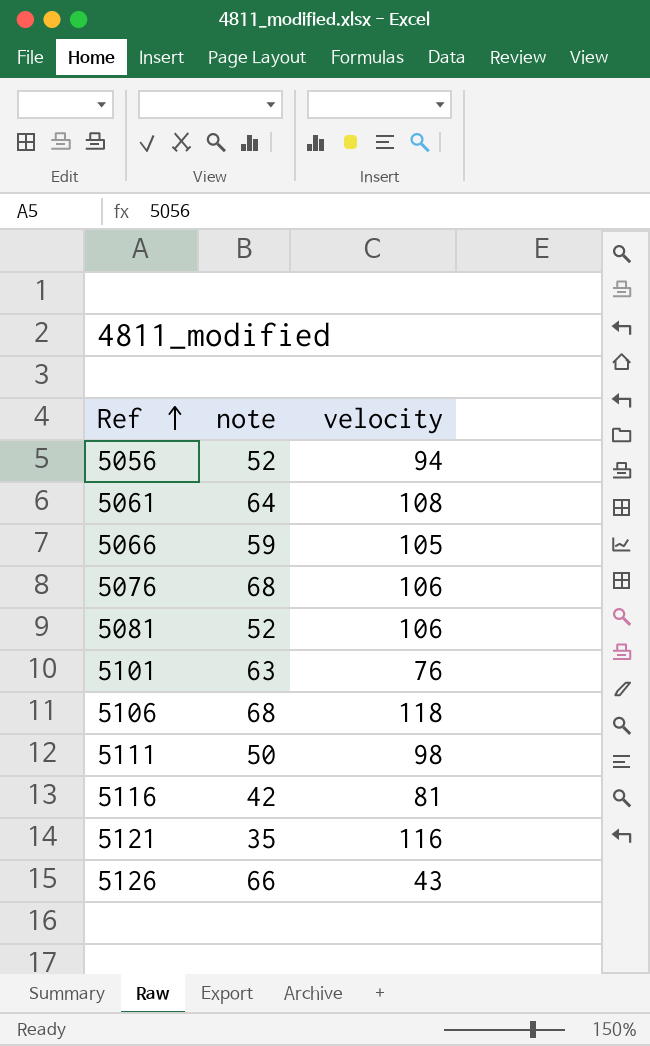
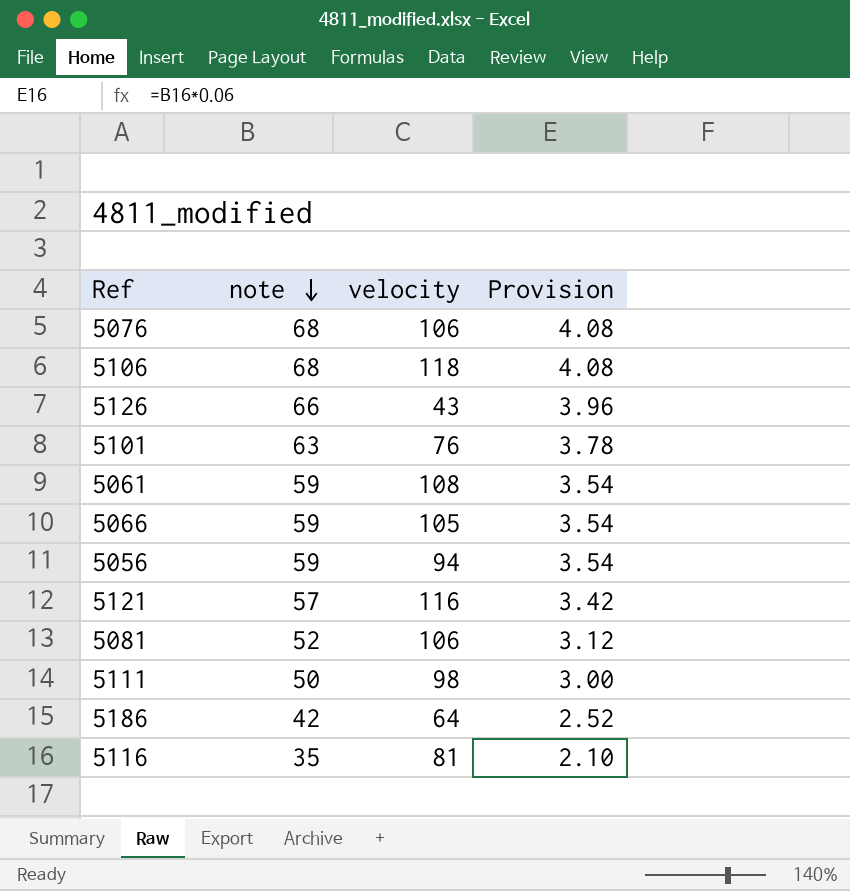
row order: Ref ascending -> note descending
column Provision | formula: none -> [note] * 0.06
5061 | note: 64 -> 59
5056 | note: 52 -> 59
5121 | note: 35 -> 57
row 5186: none -> 42 | 64 | 2.52
5116 | note: 42 -> 35

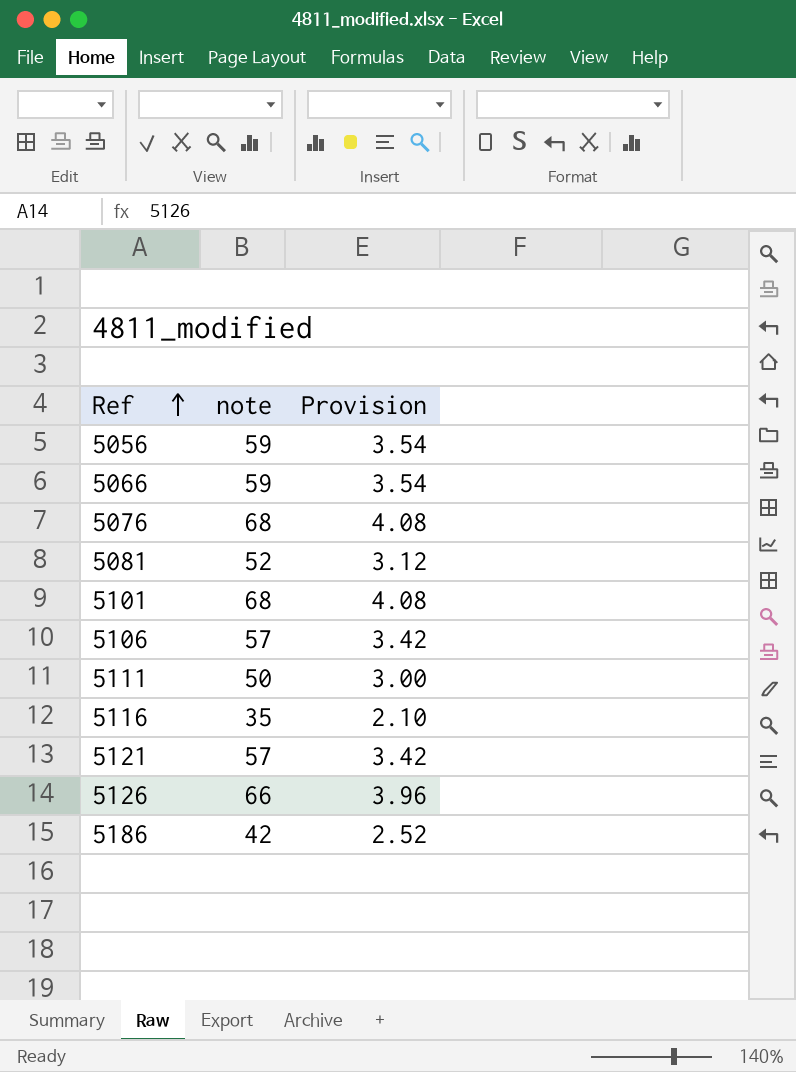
row order: note descending -> Ref ascending
column velocity | position: 3 -> none
row 5061: 59 | 108 | 3.54 -> none
5101 | note: 63 -> 68
5101 | Provision: 3.78 -> 4.08
5106 | note: 68 -> 57
5106 | Provision: 4.08 -> 3.42

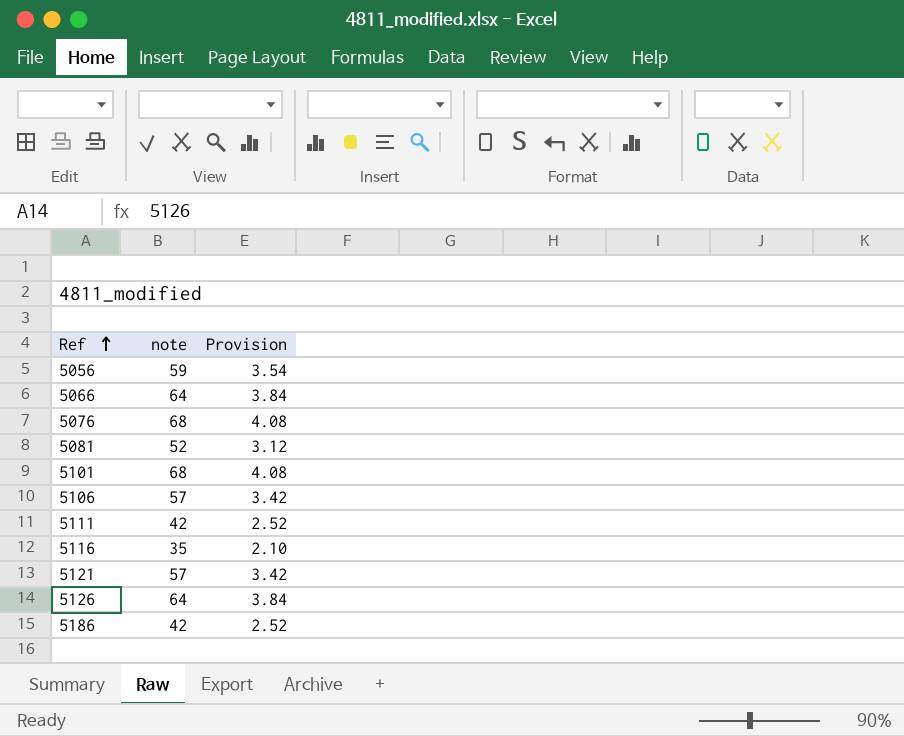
5066 | note: 59 -> 64
5066 | Provision: 3.54 -> 3.84
5111 | note: 50 -> 42
5111 | Provision: 3.00 -> 2.52
5126 | note: 66 -> 64
5126 | Provision: 3.96 -> 3.84

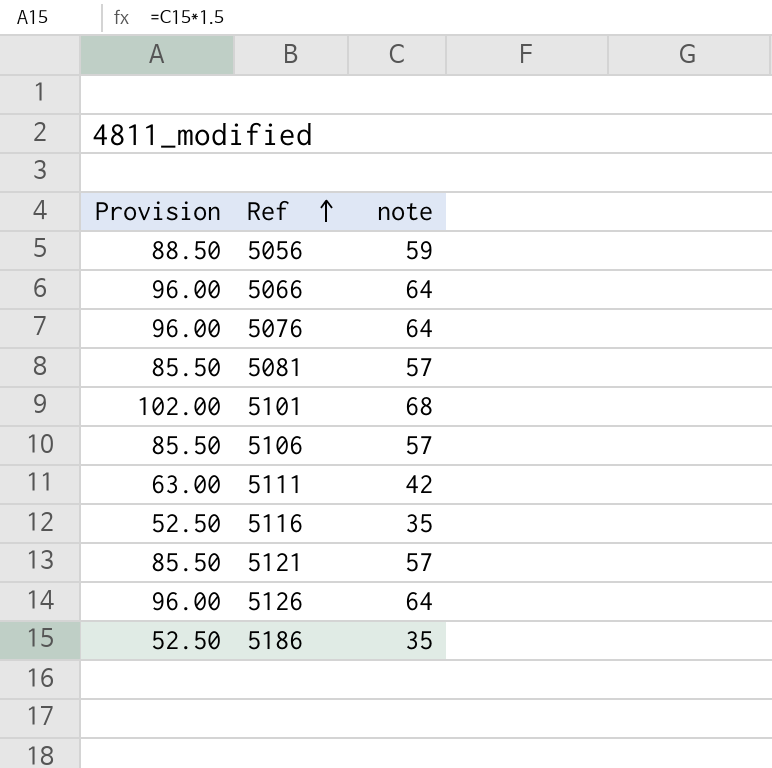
column Provision | formula: [note] * 0.06 -> [note] * 1.5
column Provision | position: 3 -> 1
5076 | note: 68 -> 64
5081 | note: 52 -> 57
5186 | note: 42 -> 35

